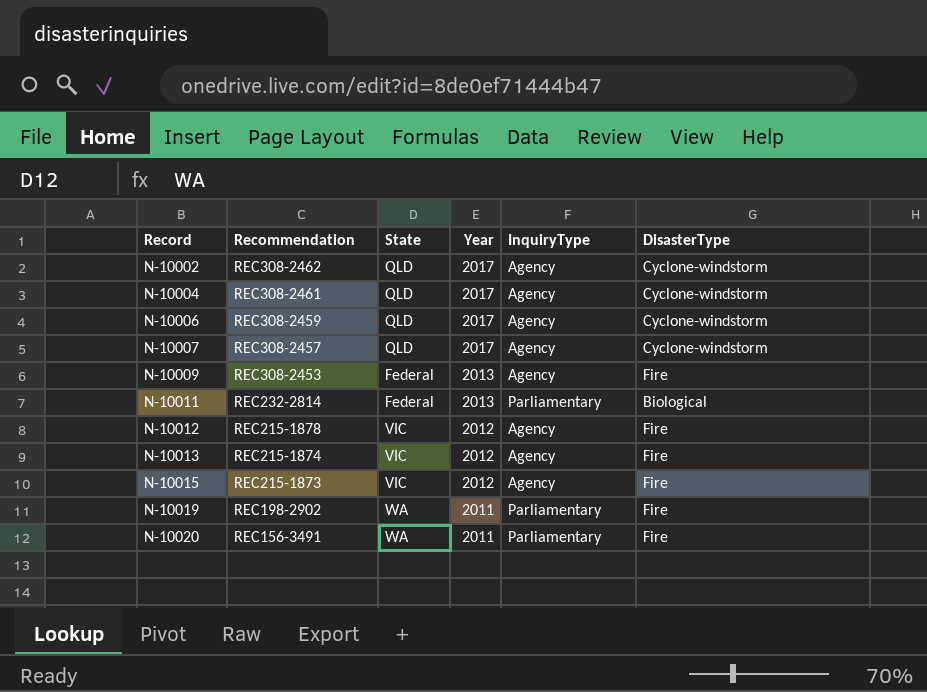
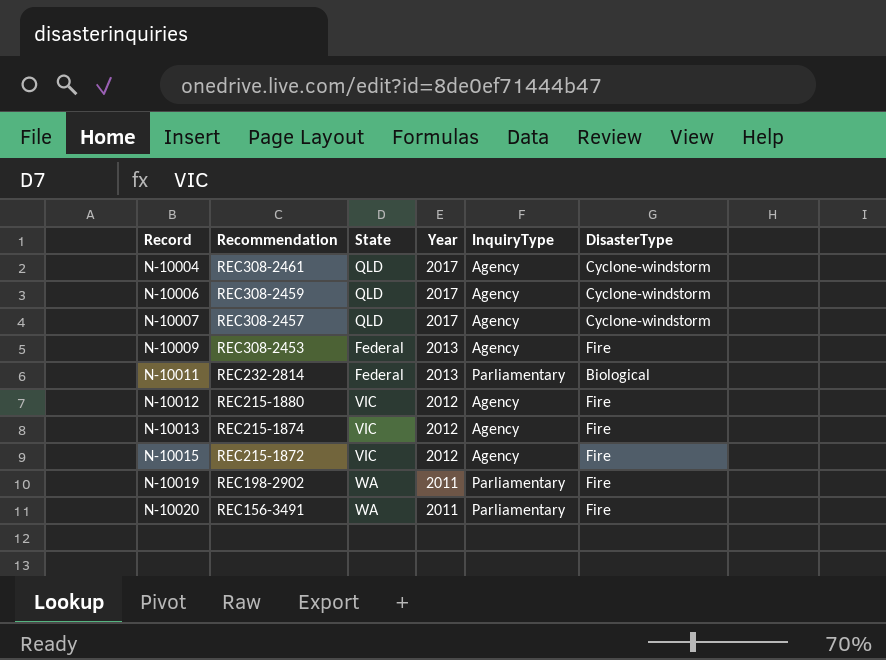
row N-10002: REC308-2462 | QLD | 2017 | Agency | Cyclone-windstorm -> none
N-10012 | Recommendation: REC215-1878 -> REC215-1880
N-10015 | Recommendation: REC215-1873 -> REC215-1872

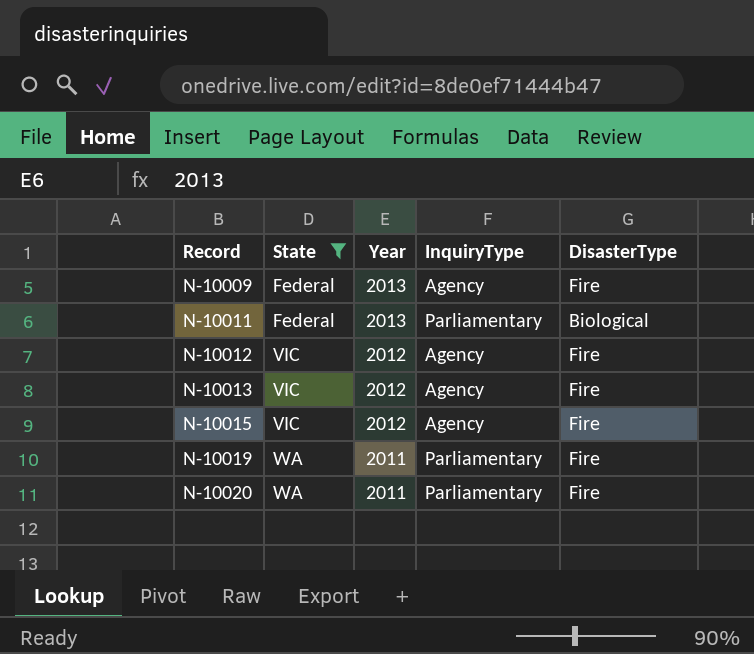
filter: none -> State != QLD
column Recommendation | position: 2 -> none

